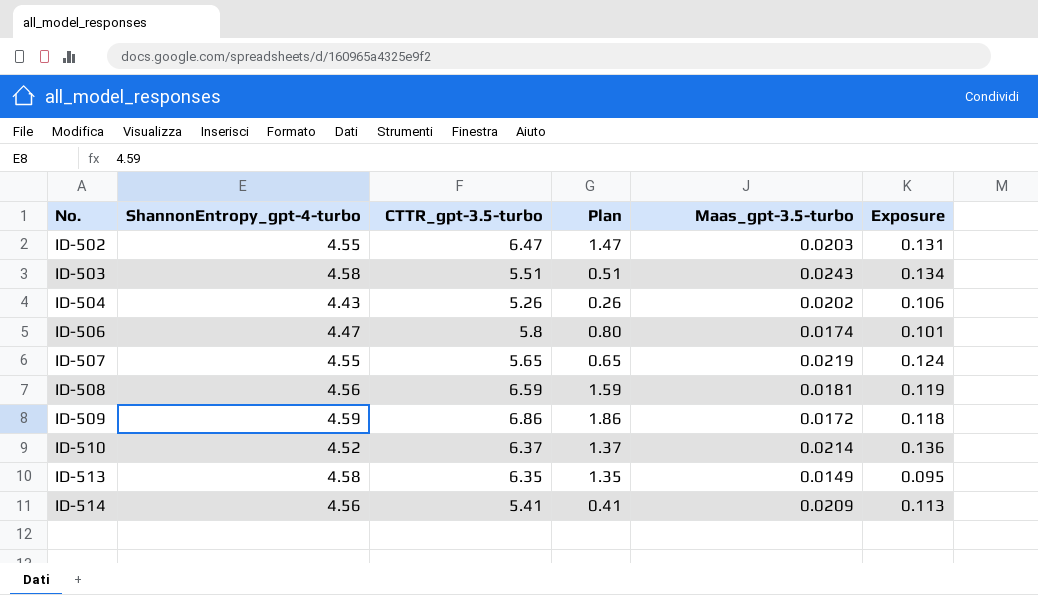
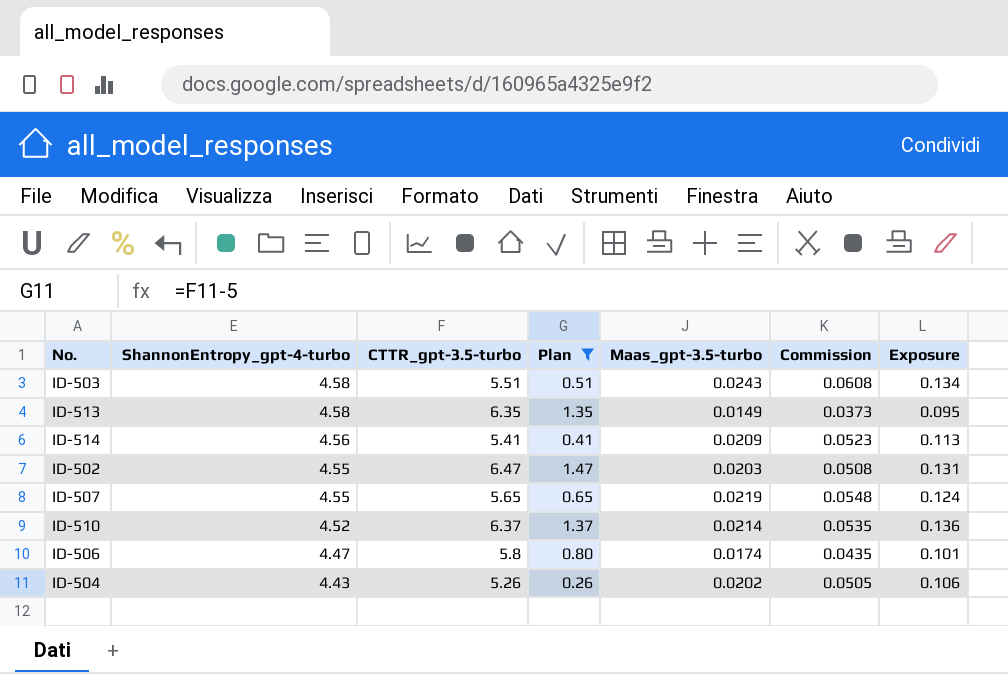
filter: none -> Plan <= 1.47
row order: No. ascending -> ShannonEntropy_gpt-4-turbo descending
column Commission | formula: none -> [Maas_gpt-3.5-turbo] * 2.5

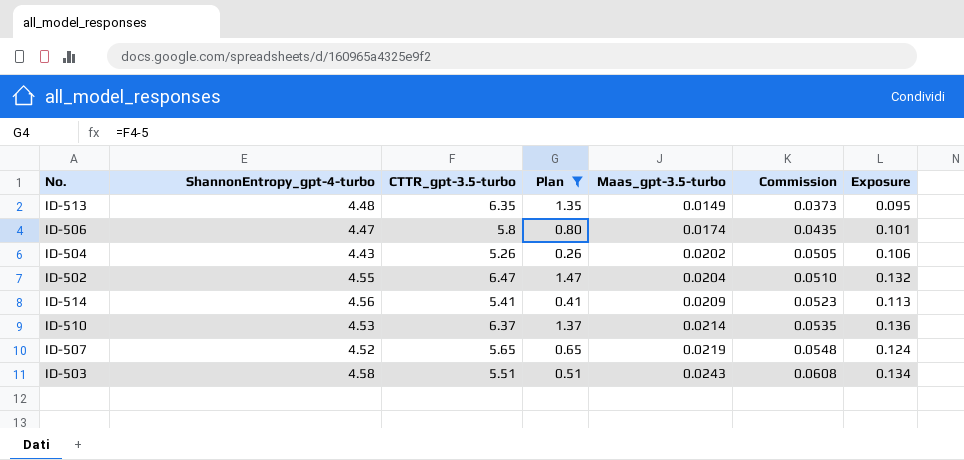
row order: ShannonEntropy_gpt-4-turbo descending -> Maas_gpt-3.5-turbo ascending
ID-513 | ShannonEntropy_gpt-4-turbo: 4.58 -> 4.48
ID-502 | Maas_gpt-3.5-turbo: 0.0203 -> 0.0204
ID-502 | Commission: 0.0508 -> 0.0510
ID-502 | Exposure: 0.131 -> 0.132
ID-510 | ShannonEntropy_gpt-4-turbo: 4.52 -> 4.53
ID-507 | ShannonEntropy_gpt-4-turbo: 4.55 -> 4.52

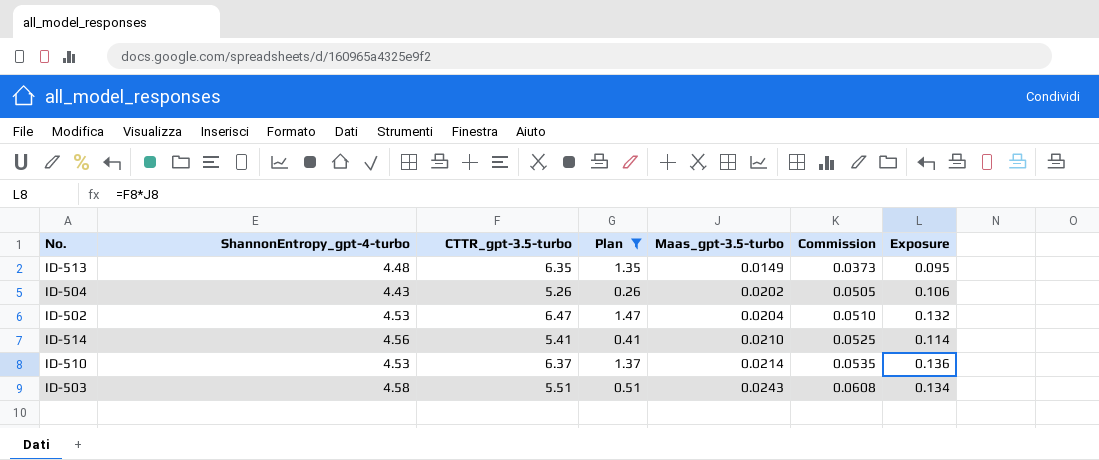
row ID-506: 4.47 | 5.8 | 0.80 | 0.0174 | 0.0435 | 0.101 -> none
row ID-507: 4.52 | 5.65 | 0.65 | 0.0219 | 0.0548 | 0.124 -> none
ID-502 | ShannonEntropy_gpt-4-turbo: 4.55 -> 4.53
ID-514 | Maas_gpt-3.5-turbo: 0.0209 -> 0.0210
ID-514 | Commission: 0.0523 -> 0.0525
ID-514 | Exposure: 0.113 -> 0.114

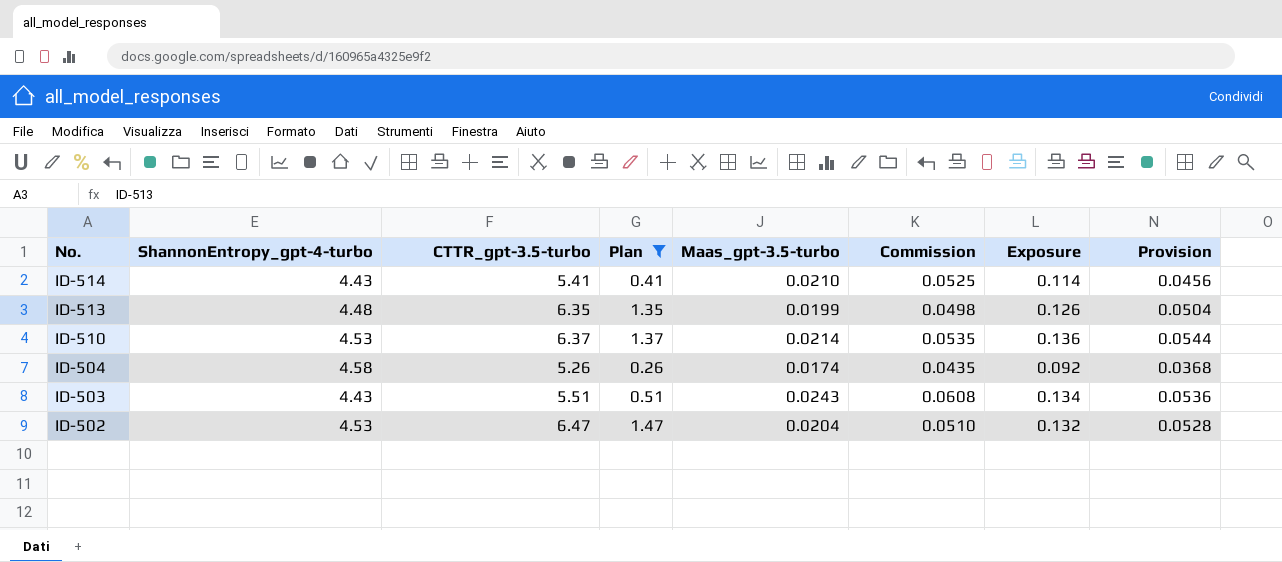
row order: Maas_gpt-3.5-turbo ascending -> No. descending
column Provision | formula: none -> [Exposure] * 0.4
ID-514 | ShannonEntropy_gpt-4-turbo: 4.56 -> 4.43
ID-513 | Maas_gpt-3.5-turbo: 0.0149 -> 0.0199
ID-513 | Commission: 0.0373 -> 0.0498
ID-513 | Exposure: 0.095 -> 0.126
ID-504 | ShannonEntropy_gpt-4-turbo: 4.43 -> 4.58
ID-504 | Maas_gpt-3.5-turbo: 0.0202 -> 0.0174
ID-504 | Commission: 0.0505 -> 0.0435
ID-504 | Exposure: 0.106 -> 0.092
ID-503 | ShannonEntropy_gpt-4-turbo: 4.58 -> 4.43

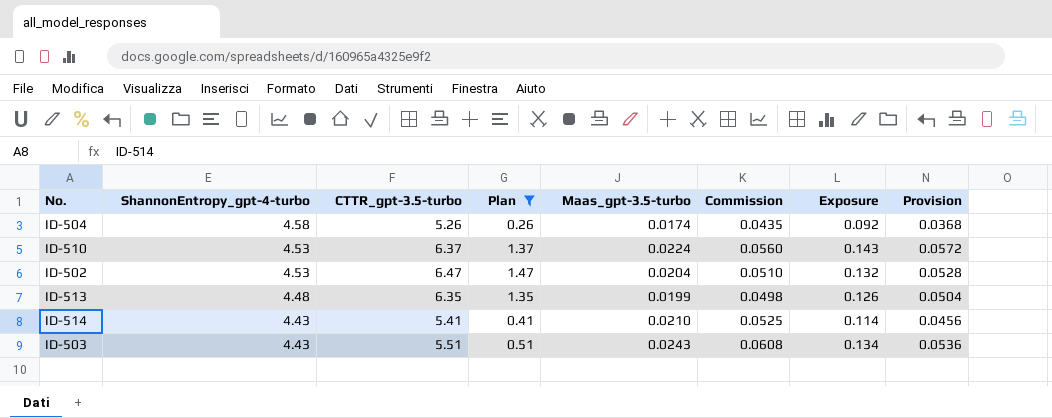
row order: No. descending -> ShannonEntropy_gpt-4-turbo descending
ID-510 | Maas_gpt-3.5-turbo: 0.0214 -> 0.0224
ID-510 | Commission: 0.0535 -> 0.0560
ID-510 | Exposure: 0.136 -> 0.143
ID-510 | Provision: 0.0544 -> 0.0572

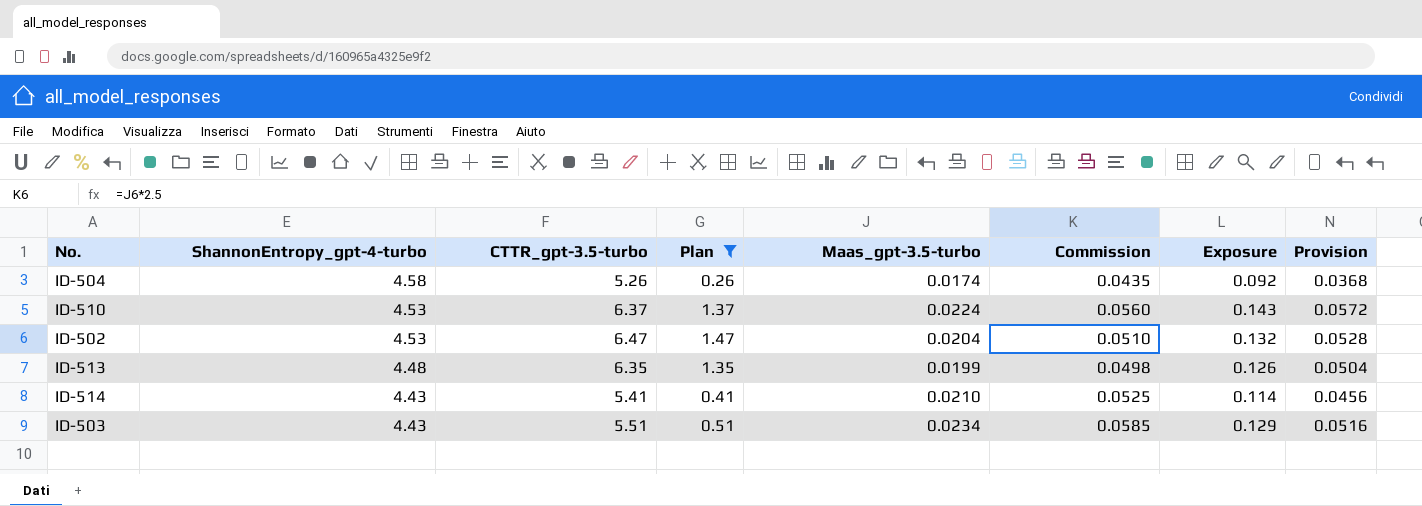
ID-503 | Maas_gpt-3.5-turbo: 0.0243 -> 0.0234
ID-503 | Commission: 0.0608 -> 0.0585
ID-503 | Exposure: 0.134 -> 0.129
ID-503 | Provision: 0.0536 -> 0.0516

